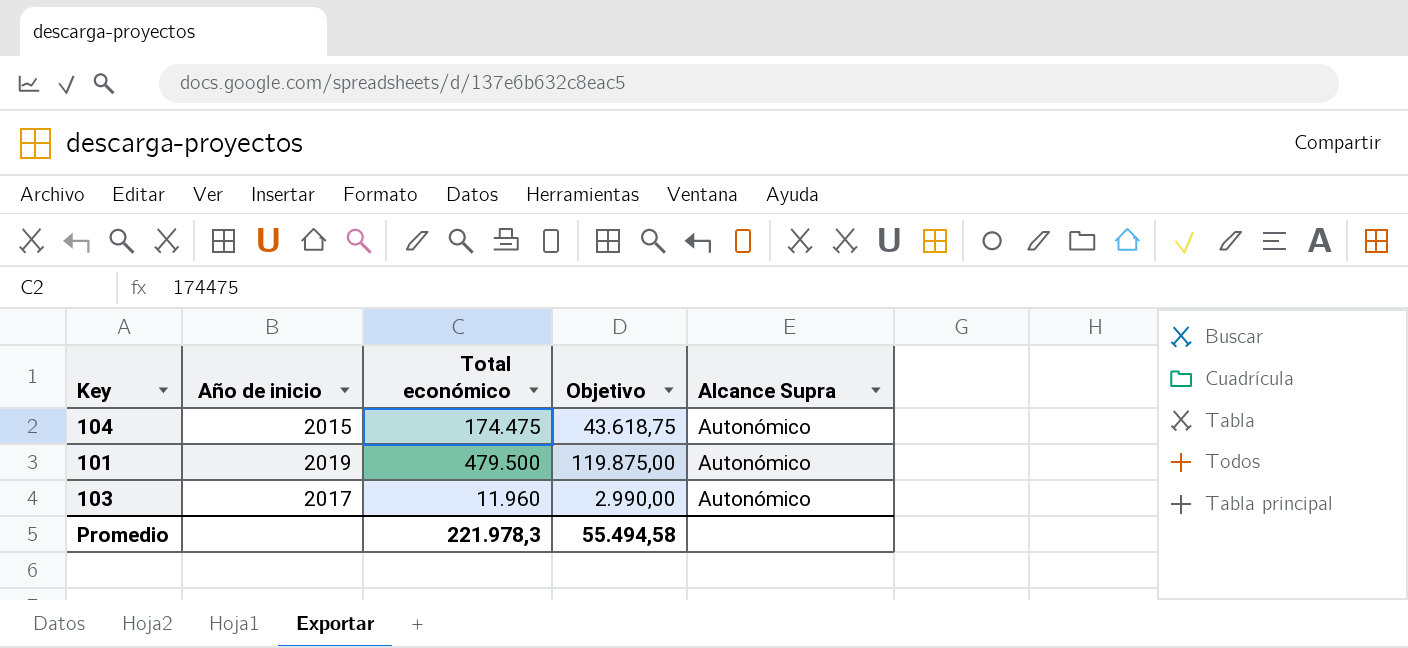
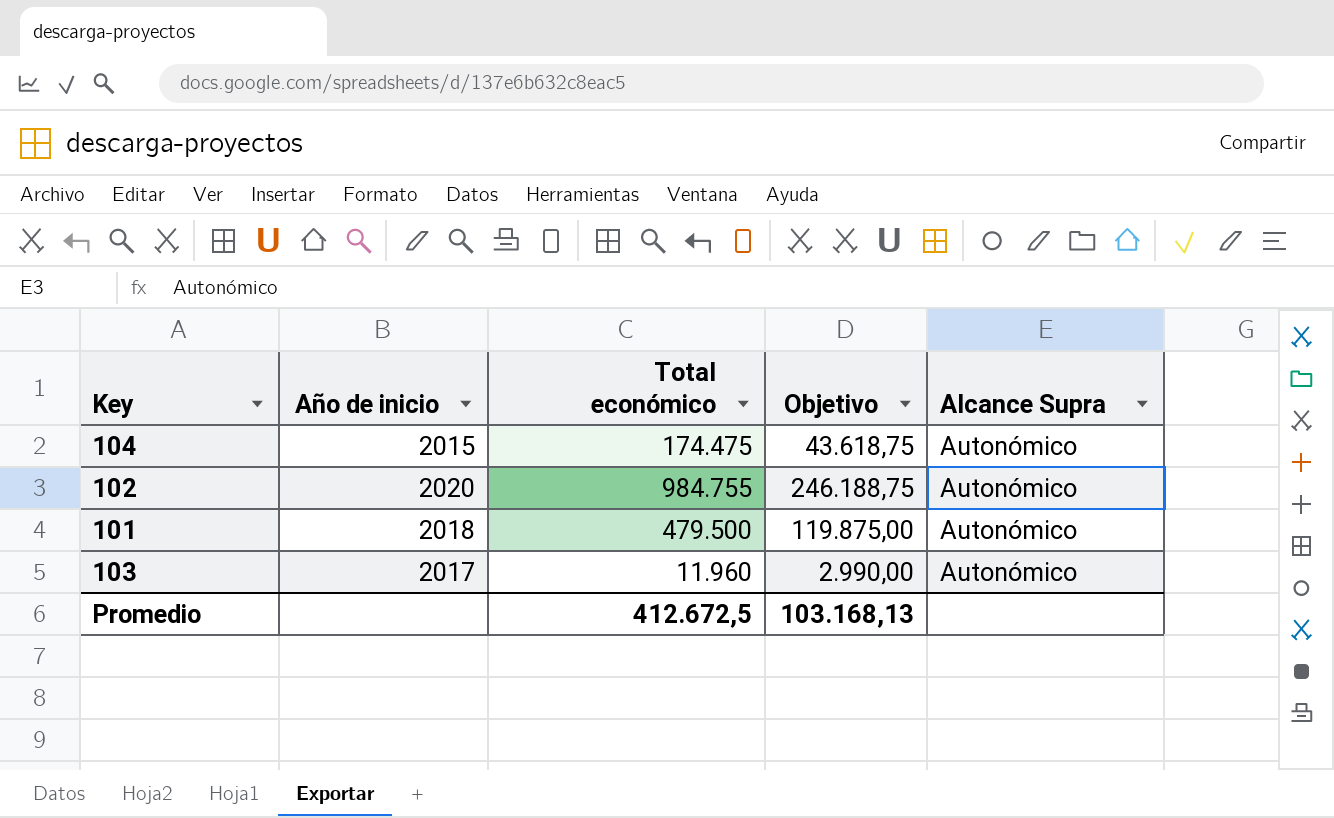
row 102: none -> 2020 | 984.755 | 246.188,75 | Autonómico
101 | Año de inicio: 2019 -> 2018
Promedio | Total económico: 221.978,3 -> 412.672,5
Promedio | Objetivo: 55.494,58 -> 103.168,13

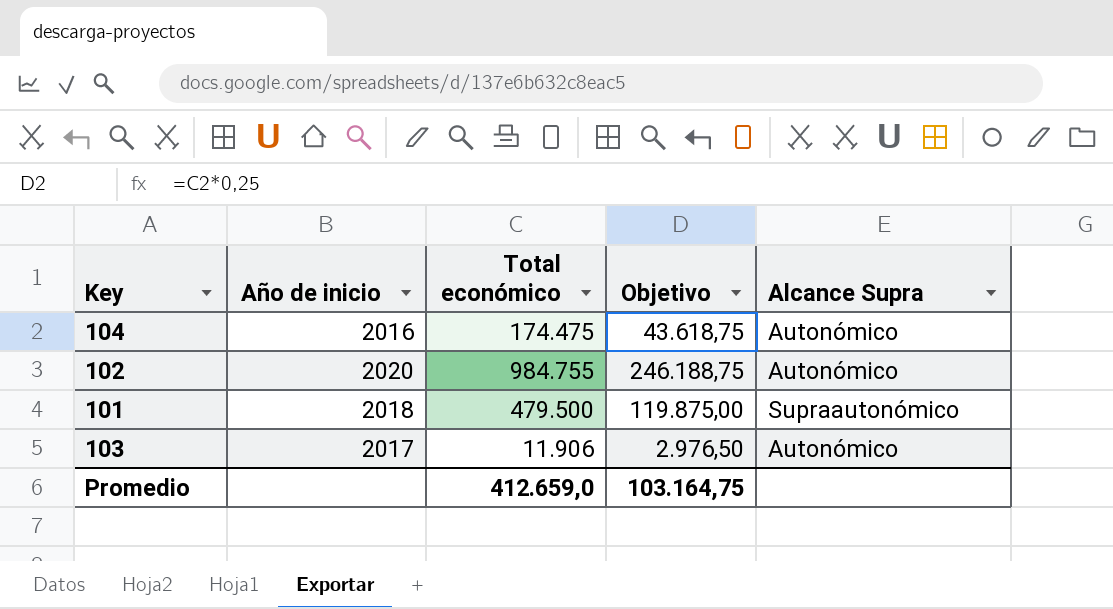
104 | Año de inicio: 2015 -> 2016
101 | Alcance Supra: Autonómico -> Supraautonómico
103 | Total económico: 11.960 -> 11.906
103 | Objetivo: 2.990,00 -> 2.976,50
Promedio | Total económico: 412.672,5 -> 412.659,0
Promedio | Objetivo: 103.168,13 -> 103.164,75

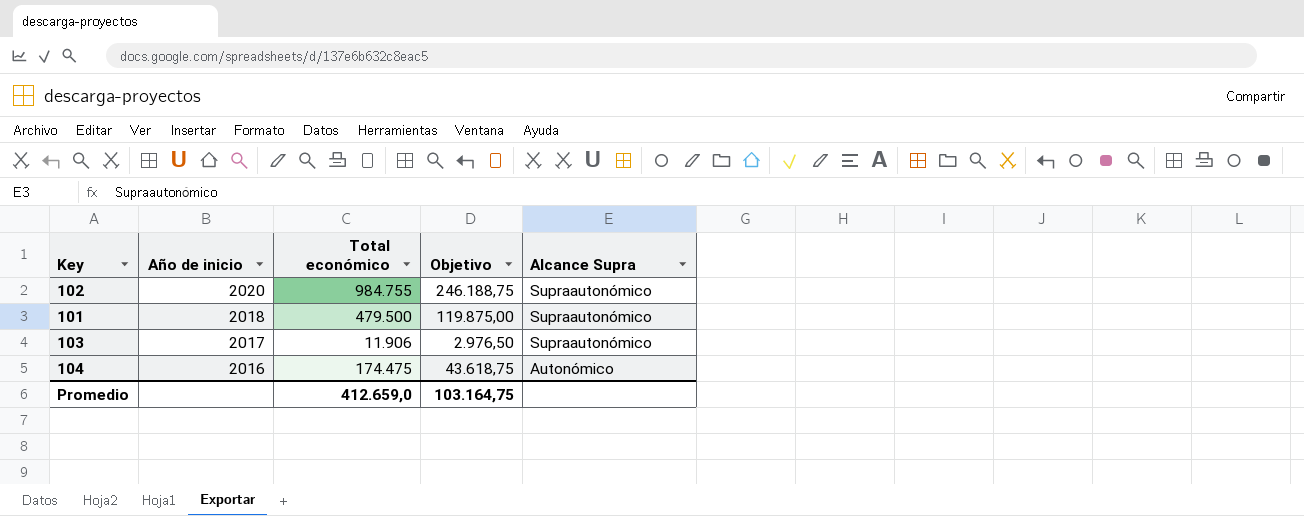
row order: none -> Año de inicio descending
102 | Alcance Supra: Autonómico -> Supraautonómico
103 | Alcance Supra: Autonómico -> Supraautonómico

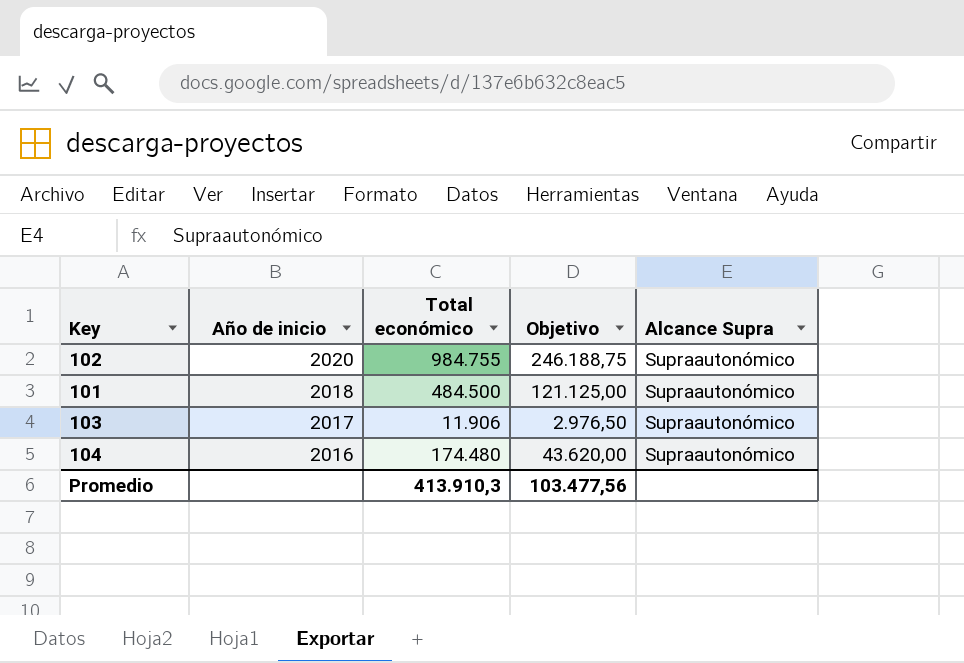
101 | Total económico: 479.500 -> 484.500
101 | Objetivo: 119.875,00 -> 121.125,00
104 | Total económico: 174.475 -> 174.480
104 | Objetivo: 43.618,75 -> 43.620,00
104 | Alcance Supra: Autonómico -> Supraautonómico
Promedio | Total económico: 412.659,0 -> 413.910,3
Promedio | Objetivo: 103.164,75 -> 103.477,56

